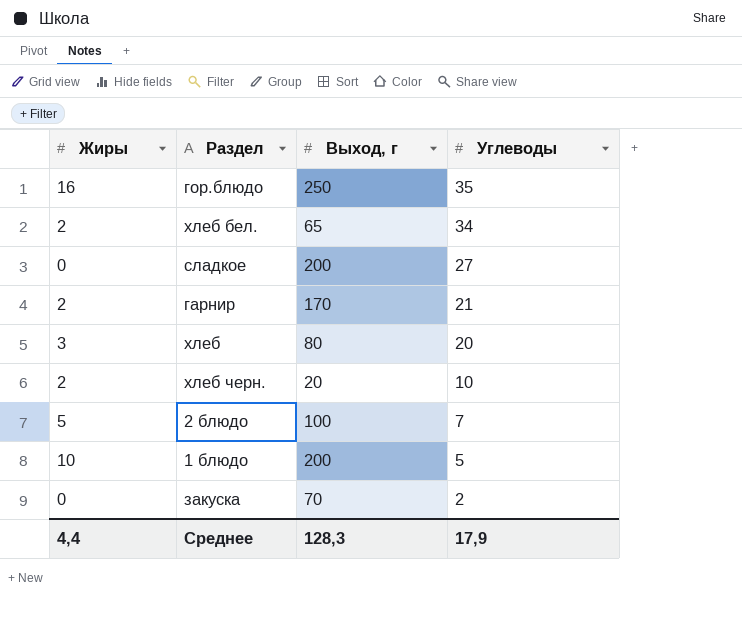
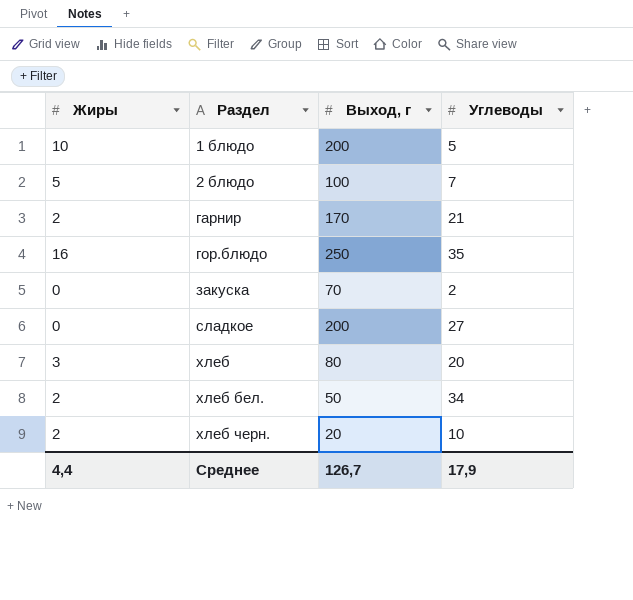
row order: Углеводы descending -> Раздел ascending
хлеб бел. | Выход, г: 65 -> 50
Среднее | Выход, г: 128,3 -> 126,7

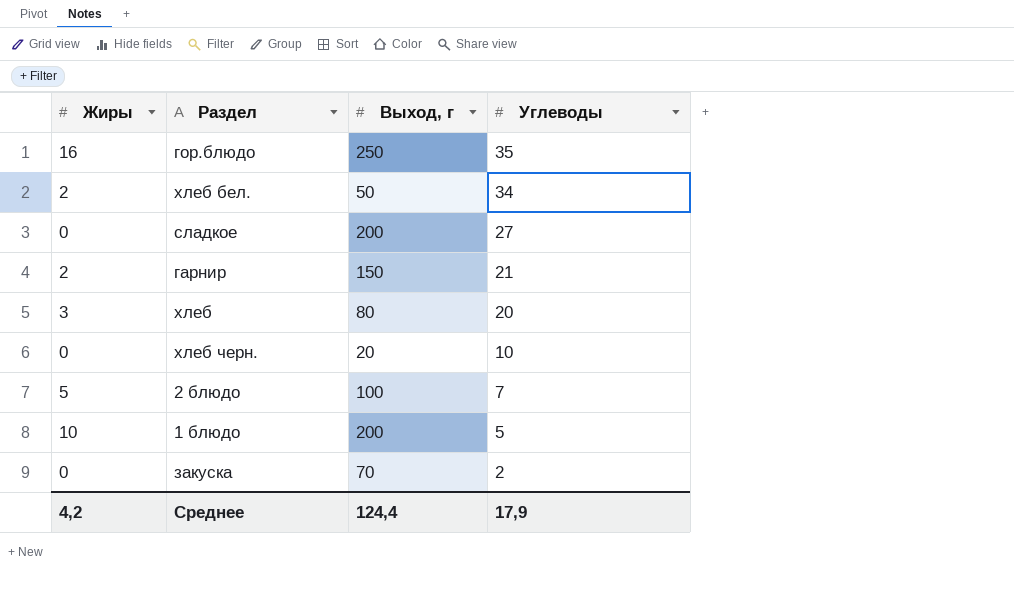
row order: Раздел ascending -> Углеводы descending
гарнир | Выход, г: 170 -> 150
хлеб черн. | Жиры: 2 -> 0
Среднее | Жиры: 4,4 -> 4,2
Среднее | Выход, г: 126,7 -> 124,4

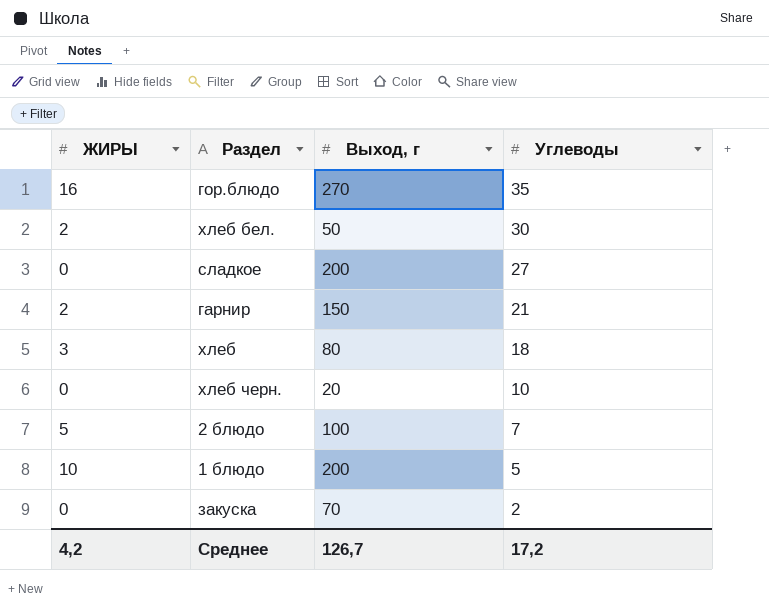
column name: Жиры -> ЖИРЫ
гор.блюдо | Выход, г: 250 -> 270
хлеб бел. | Углеводы: 34 -> 30
хлеб | Углеводы: 20 -> 18
Среднее | Выход, г: 124,4 -> 126,7
Среднее | Углеводы: 17,9 -> 17,2

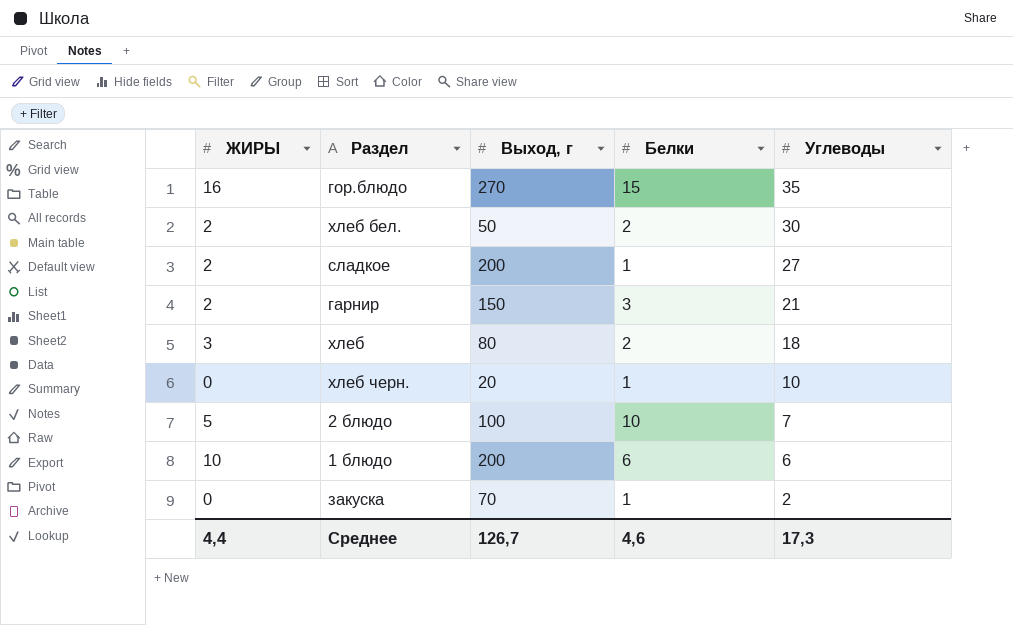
column Белки | position: none -> 4
сладкое | ЖИРЫ: 0 -> 2
1 блюдо | Углеводы: 5 -> 6
Среднее | ЖИРЫ: 4,2 -> 4,4
Среднее | Углеводы: 17,2 -> 17,3

